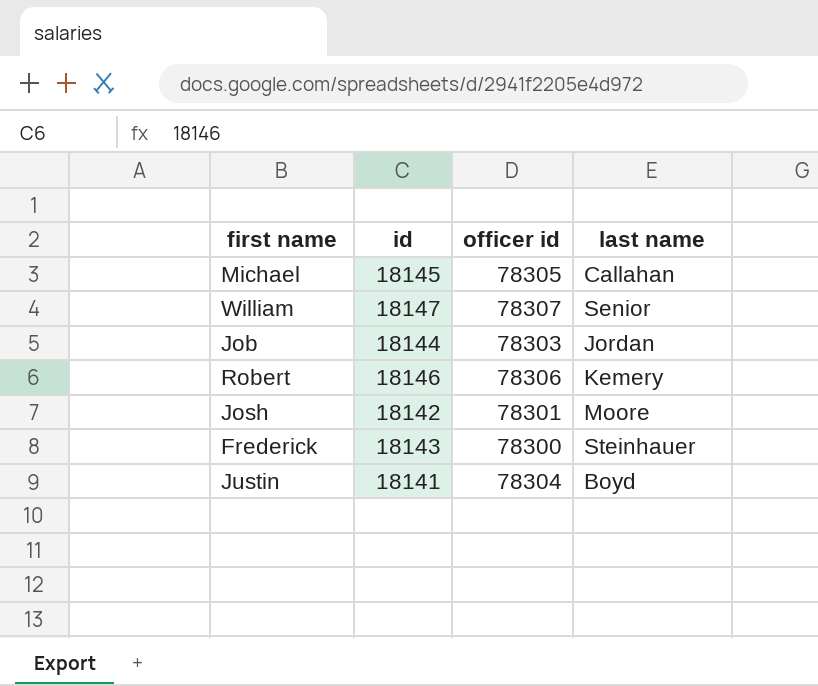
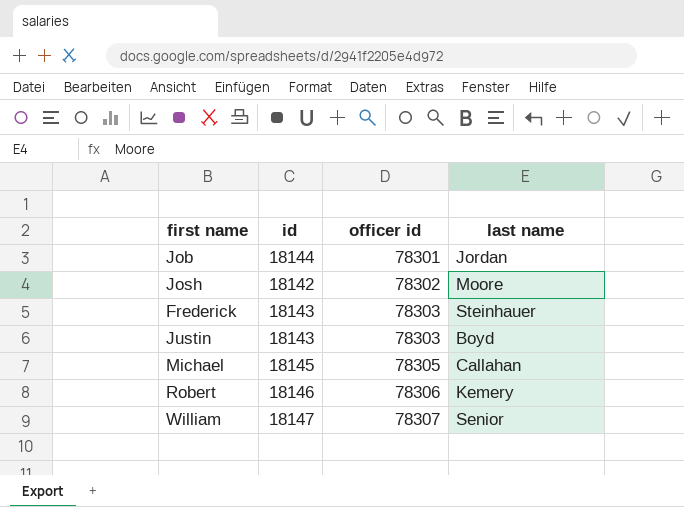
row order: none -> officer id ascending
Job | officer id: 78303 -> 78301
Josh | officer id: 78301 -> 78302
Frederick | officer id: 78300 -> 78303
Justin | id: 18141 -> 18143
Justin | officer id: 78304 -> 78303

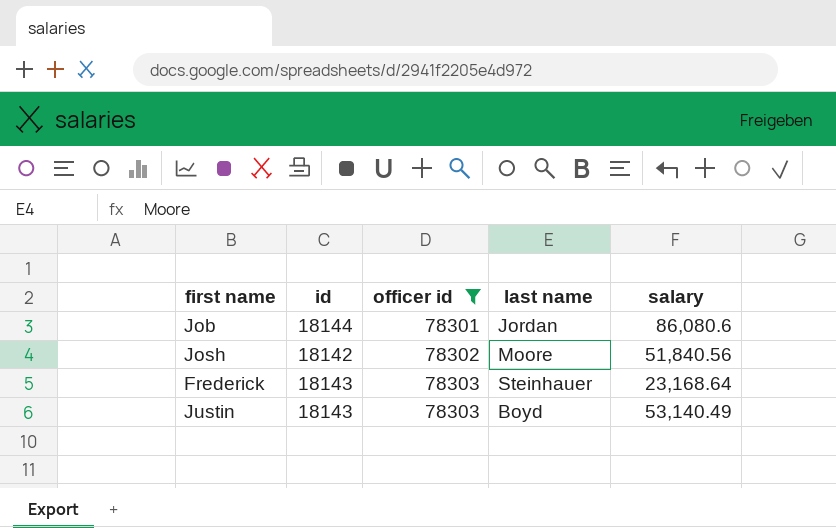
filter: none -> officer id <= 78303
column salary | position: none -> 5

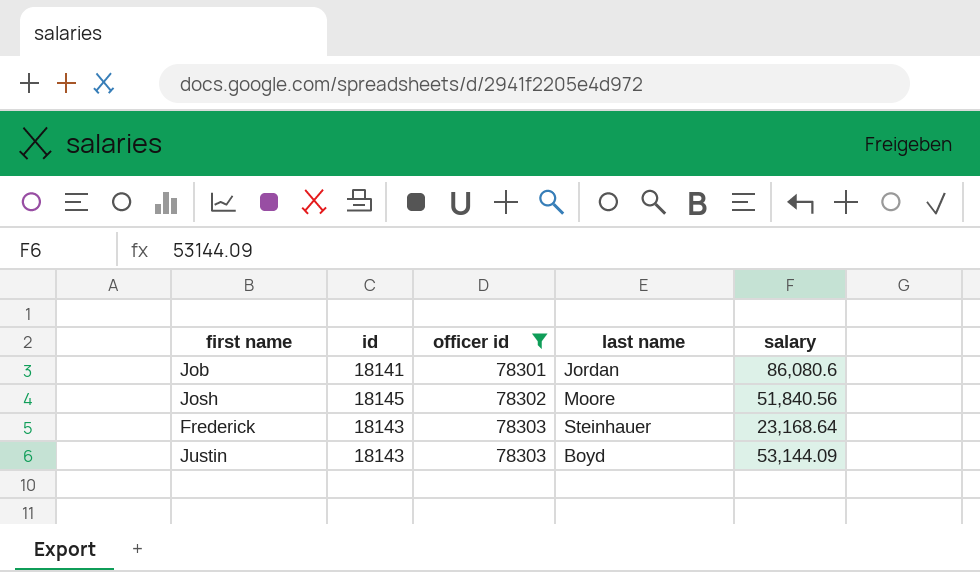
Job | id: 18144 -> 18141
Josh | id: 18142 -> 18145
Justin | salary: 53,140.49 -> 53,144.09

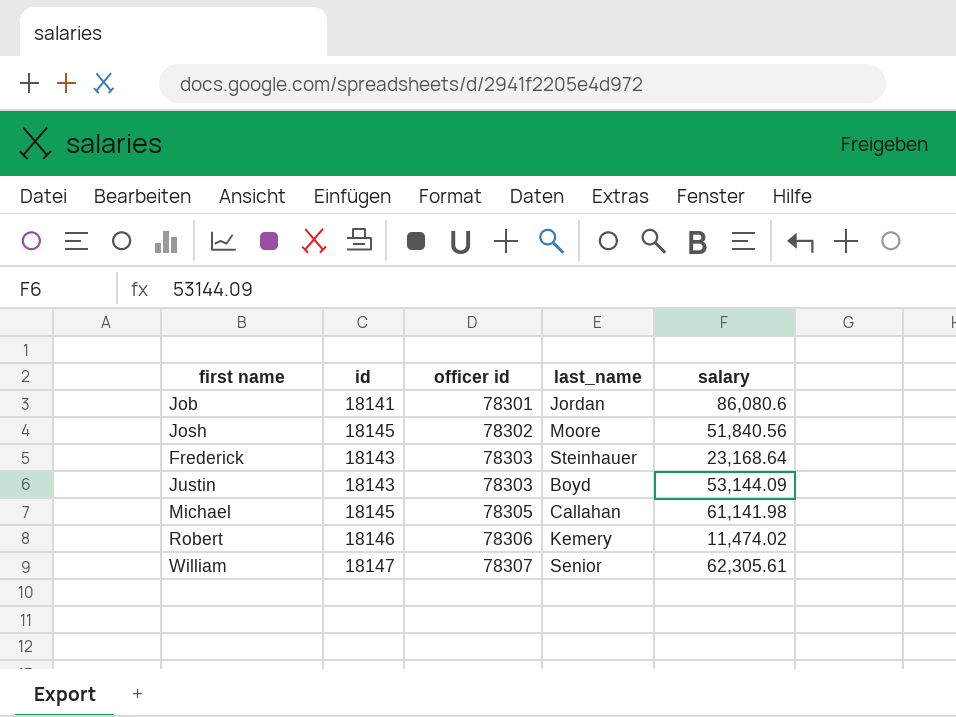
filter: officer id <= 78303 -> none
column name: last name -> last_name

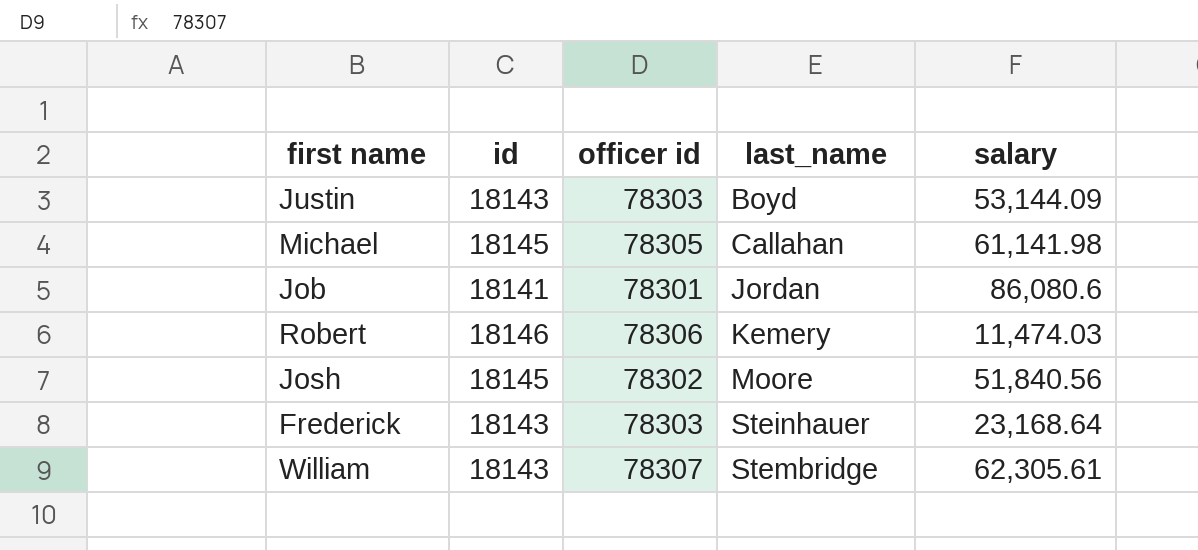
row order: officer id ascending -> last_name ascending
Robert | salary: 11,474.02 -> 11,474.03
William | id: 18147 -> 18143
William | last_name: Senior -> Stembridge

